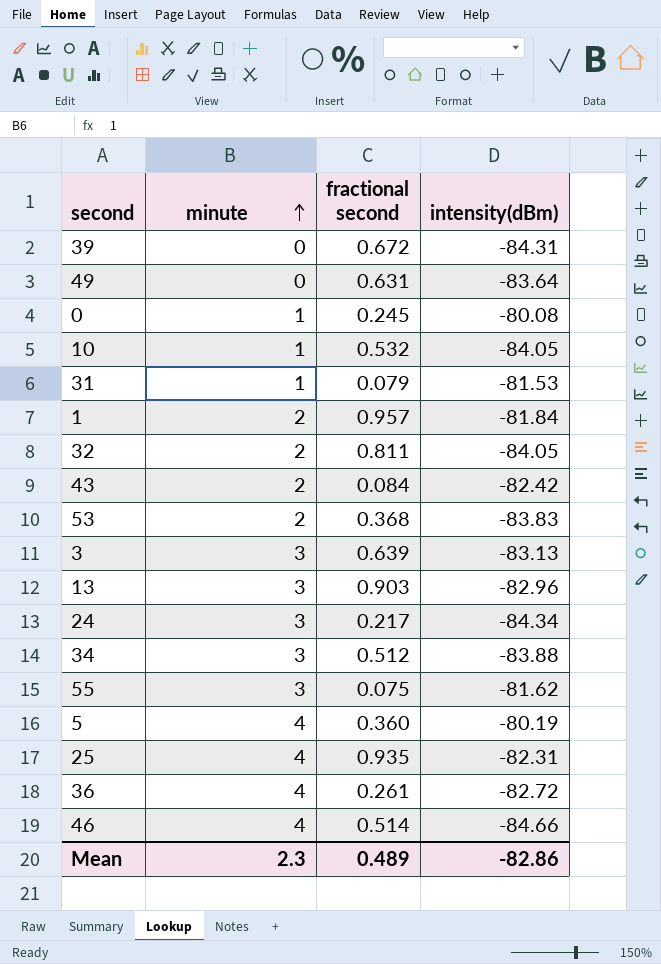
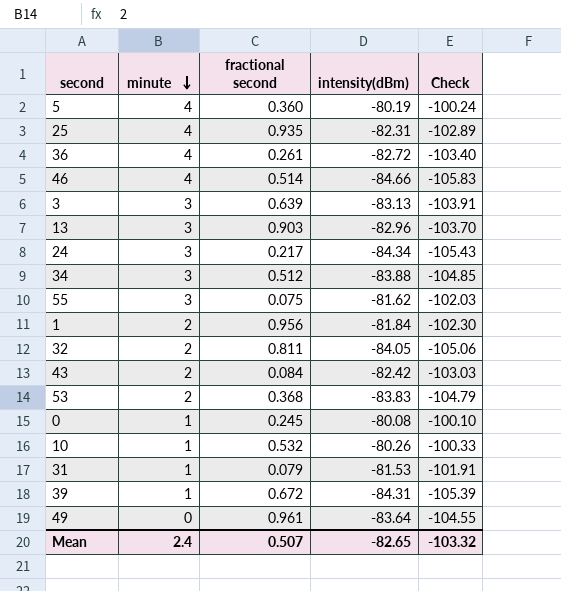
row order: minute ascending -> minute descending
column Check | formula: none -> [intensity(dBm)] * 1.25
1 | fractional second: 0.957 -> 0.956
10 | intensity(dBm): -84.05 -> -80.26
39 | minute: 0 -> 1
49 | fractional second: 0.631 -> 0.961
Mean | minute: 2.3 -> 2.4
Mean | fractional second: 0.489 -> 0.507
Mean | intensity(dBm): -82.86 -> -82.65

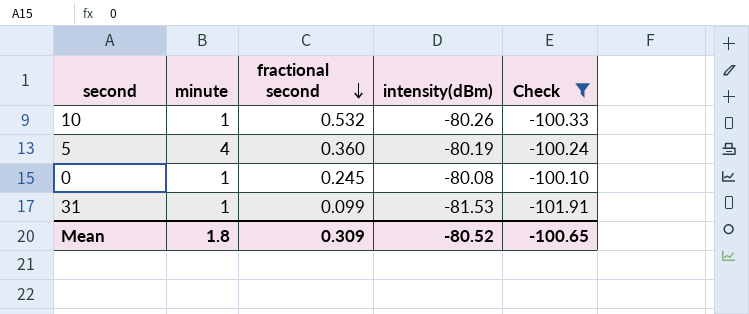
filter: none -> Check >= -101.91
row order: minute descending -> fractional second descending
31 | fractional second: 0.079 -> 0.099
Mean | minute: 2.4 -> 1.8
Mean | fractional second: 0.507 -> 0.309
Mean | intensity(dBm): -82.65 -> -80.52
Mean | Check: -103.32 -> -100.65

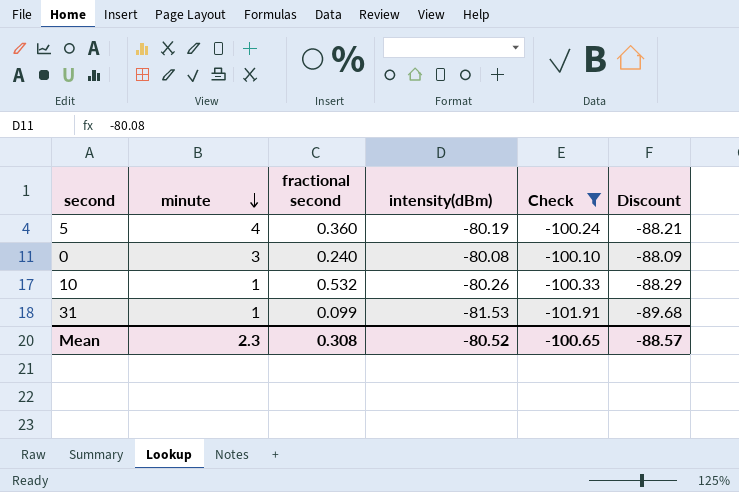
row order: fractional second descending -> minute descending
column Discount | formula: none -> [intensity(dBm)] * 1.1
0 | minute: 1 -> 3
0 | fractional second: 0.245 -> 0.240
Mean | minute: 1.8 -> 2.3
Mean | fractional second: 0.309 -> 0.308

